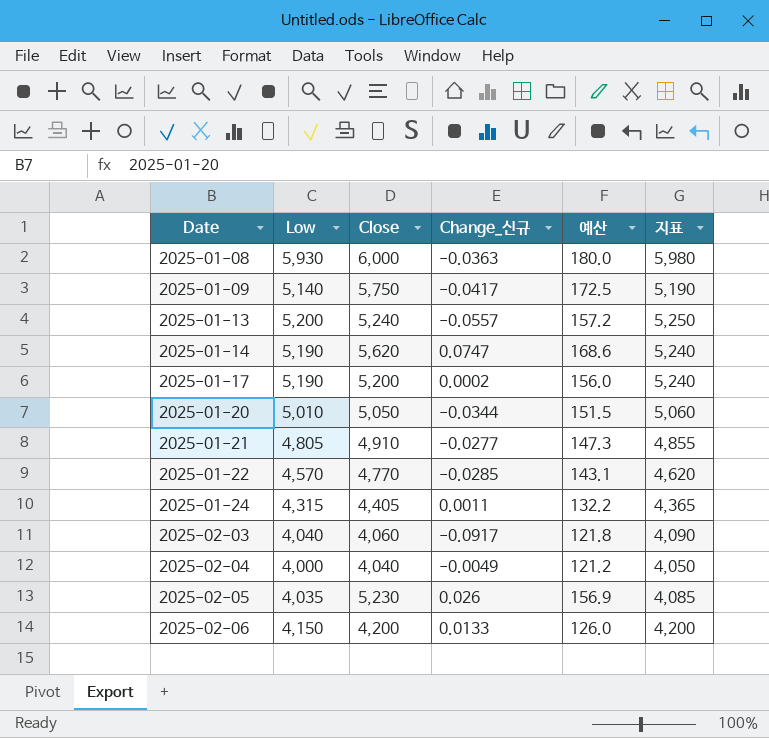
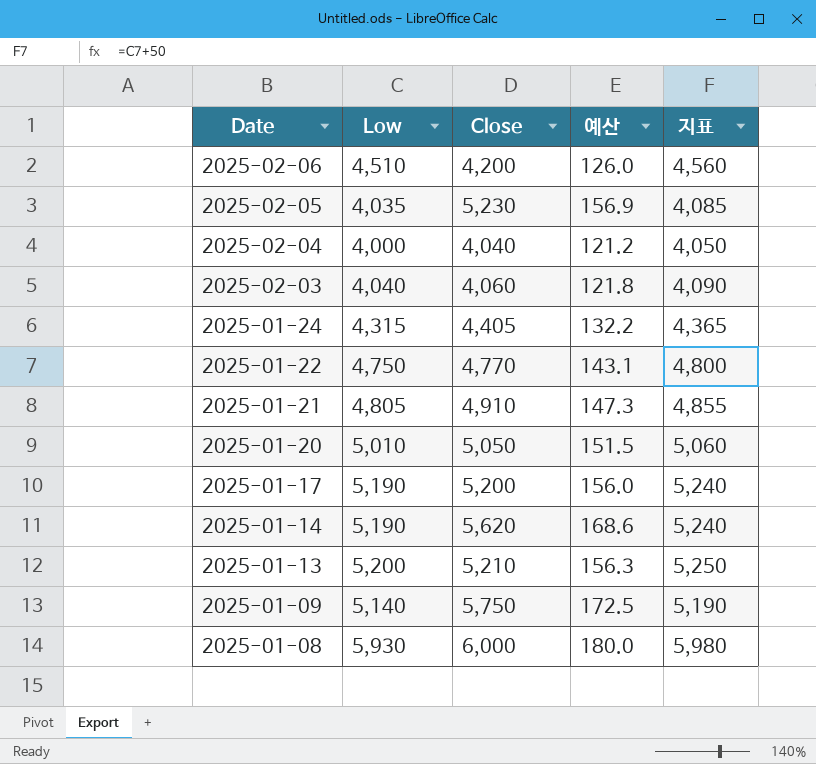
row order: Date ascending -> Date descending
column Change_신규 | position: 4 -> none
2025-02-06 | Low: 4,150 -> 4,510
2025-02-06 | 지표: 4,200 -> 4,560
2025-01-22 | Low: 4,570 -> 4,750
2025-01-22 | 지표: 4,620 -> 4,800
2025-01-13 | Close: 5,240 -> 5,210
2025-01-13 | 예산: 157.2 -> 156.3

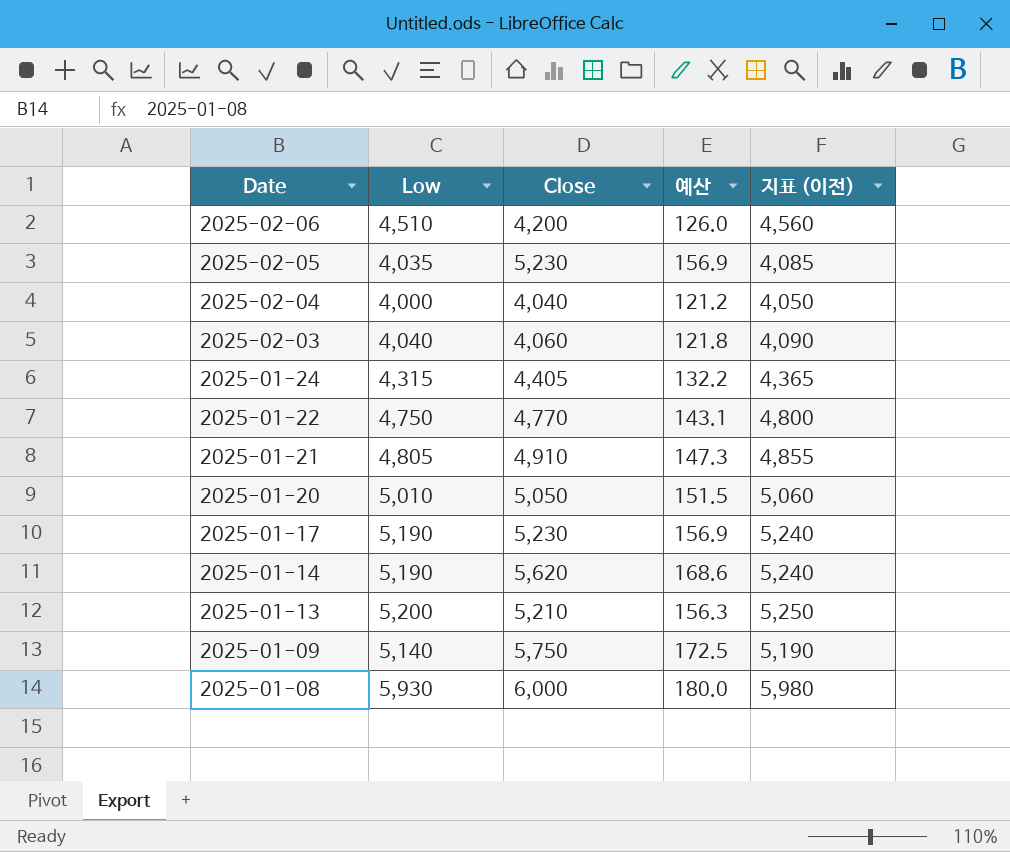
column name: 지표 -> 지표 (이전)
2025-01-17 | Close: 5,200 -> 5,230
2025-01-17 | 예산: 156.0 -> 156.9

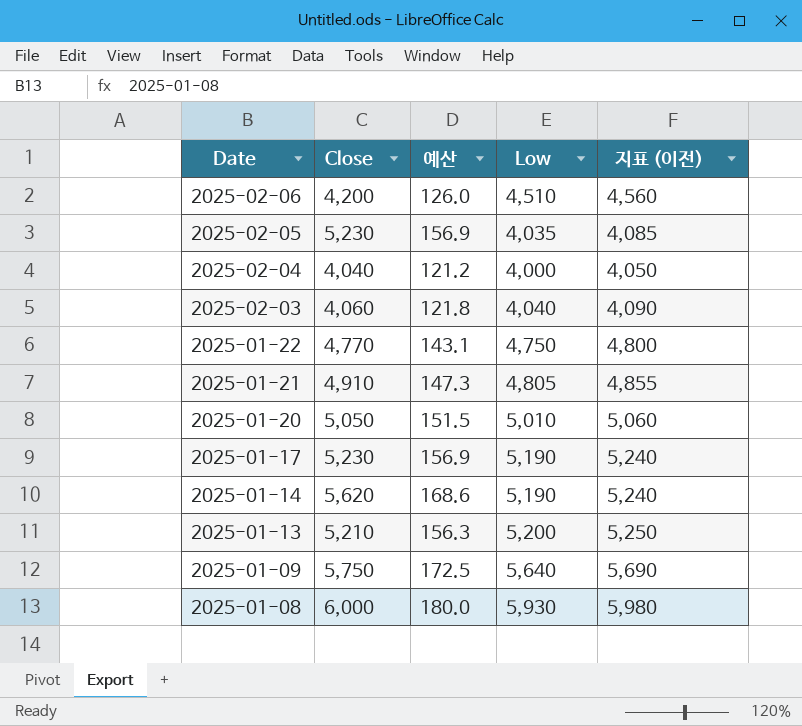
column Low | position: 2 -> 4
row 2025-01-24: 4,315 | 4,405 | 132.2 | 4,365 -> none
2025-01-09 | Low: 5,140 -> 5,640
2025-01-09 | 지표 (이전): 5,190 -> 5,690

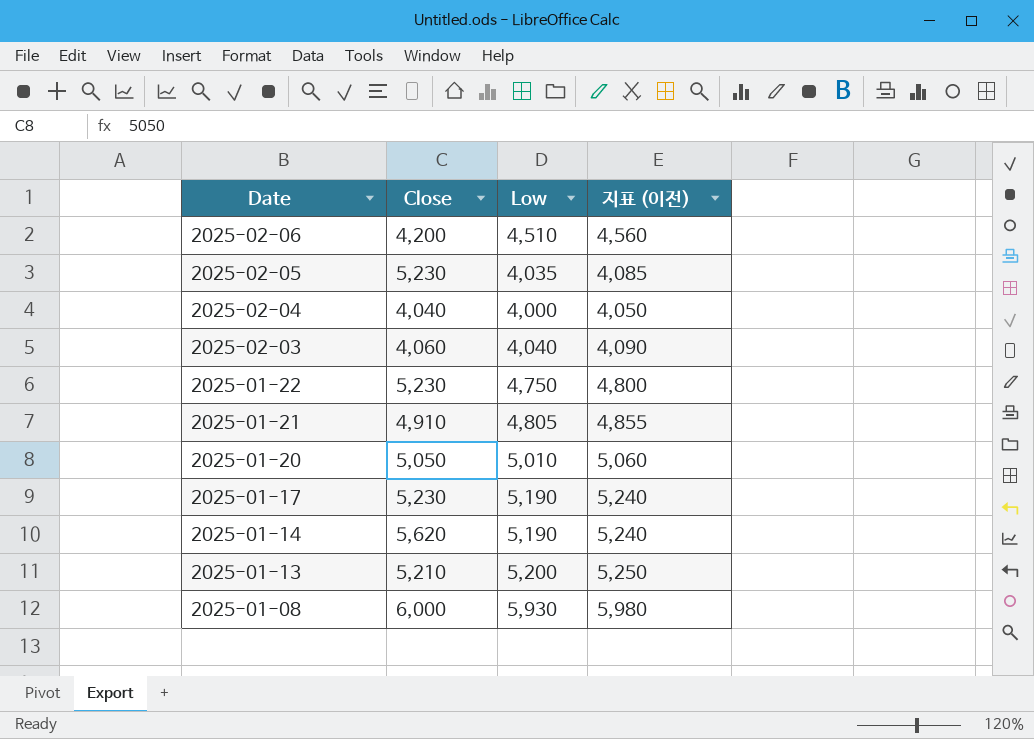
column 예산 | formula: [Close] * 0.03 -> none
row 2025-01-09: 5,750 | 172.5 | 5,640 | 5,690 -> none
2025-01-22 | Close: 4,770 -> 5,230

